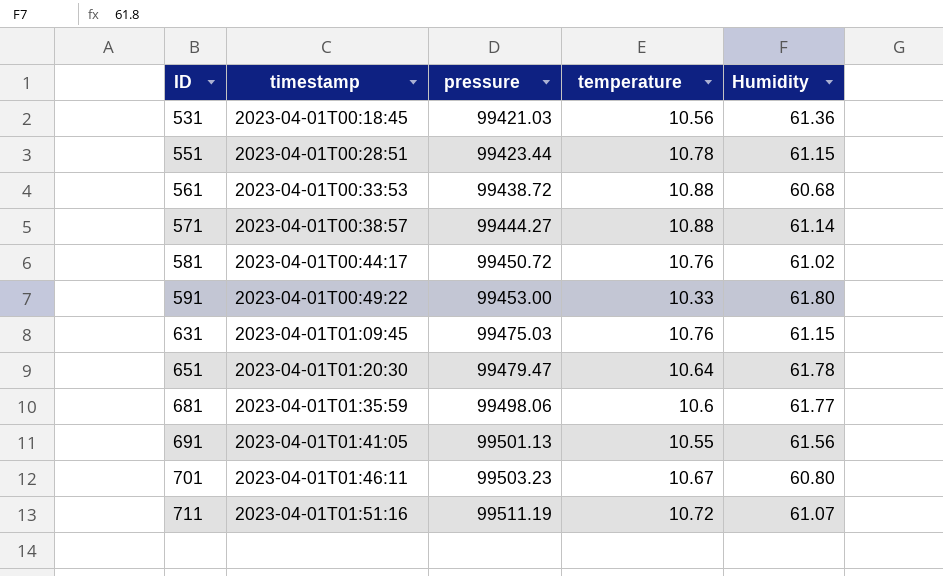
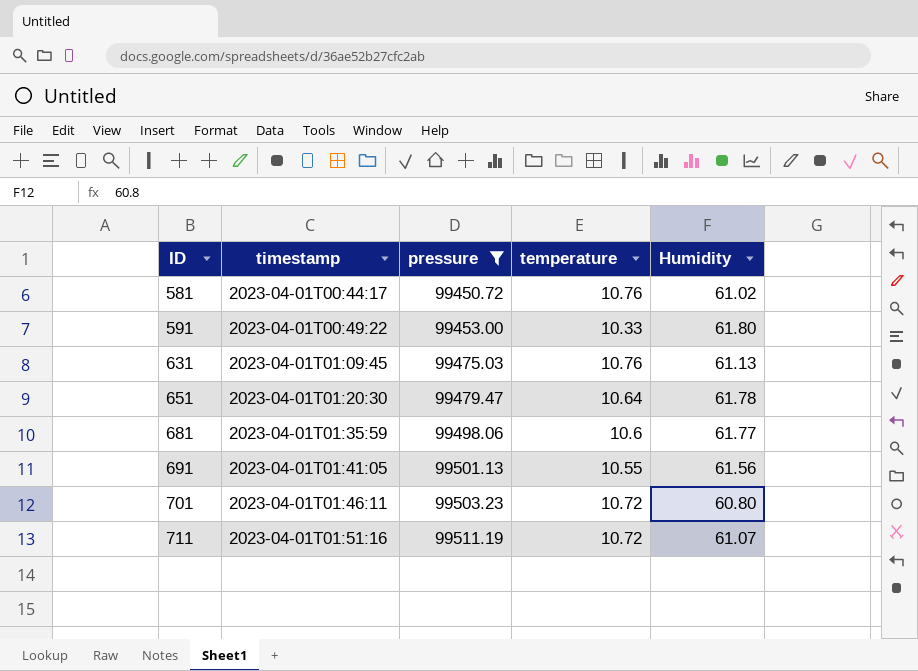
filter: none -> pressure >= 99450.72
631 | Humidity: 61.15 -> 61.13
701 | temperature: 10.67 -> 10.72

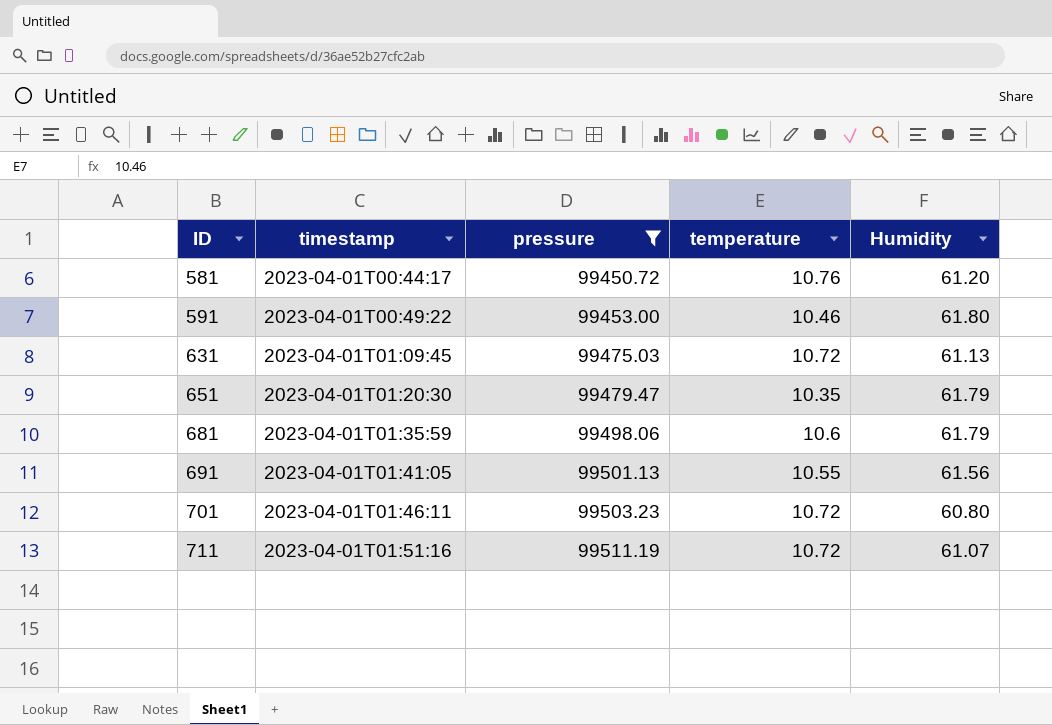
581 | Humidity: 61.02 -> 61.20
591 | temperature: 10.33 -> 10.46
631 | temperature: 10.76 -> 10.72
651 | temperature: 10.64 -> 10.35
651 | Humidity: 61.78 -> 61.79
681 | Humidity: 61.77 -> 61.79

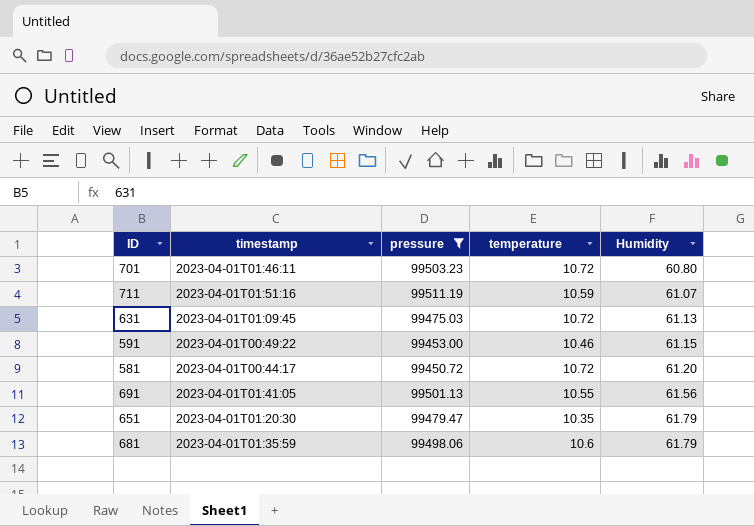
row order: ID ascending -> Humidity ascending
711 | temperature: 10.72 -> 10.59
591 | Humidity: 61.80 -> 61.15
581 | temperature: 10.76 -> 10.72

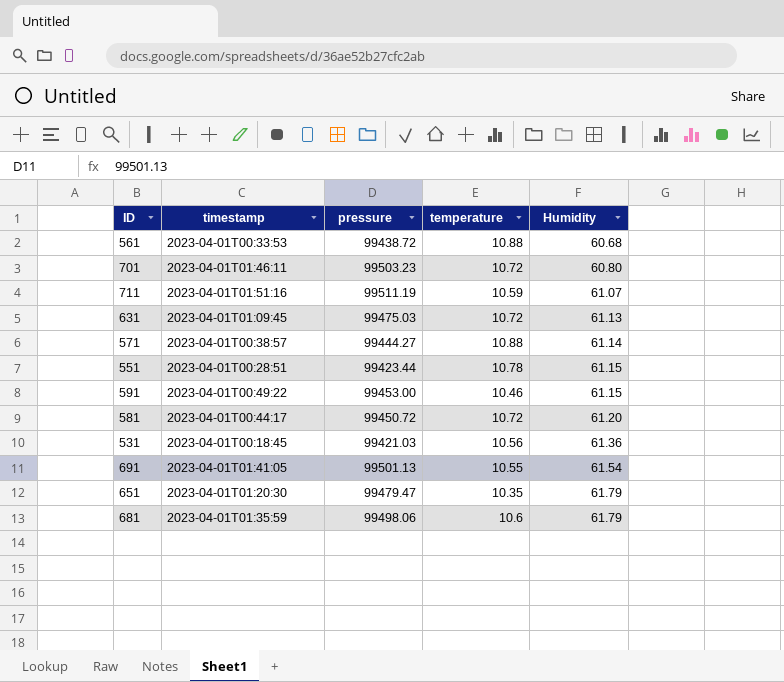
filter: pressure >= 99450.72 -> none
691 | Humidity: 61.56 -> 61.54

